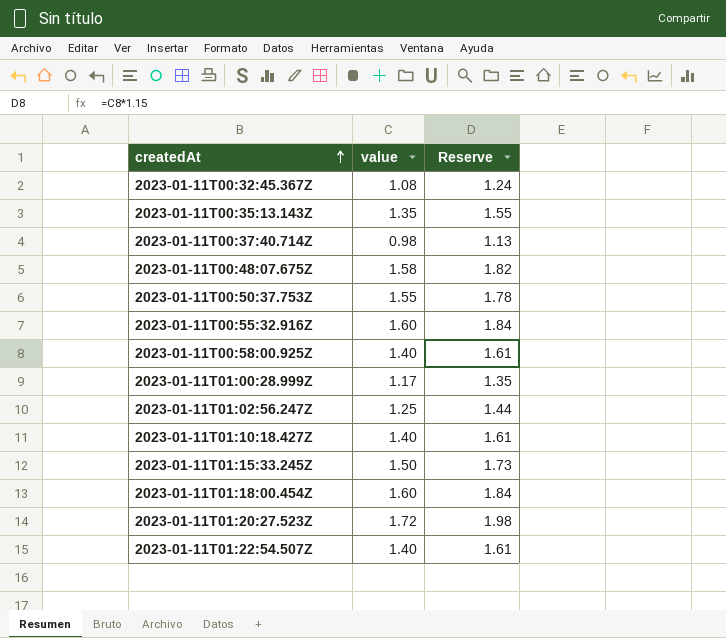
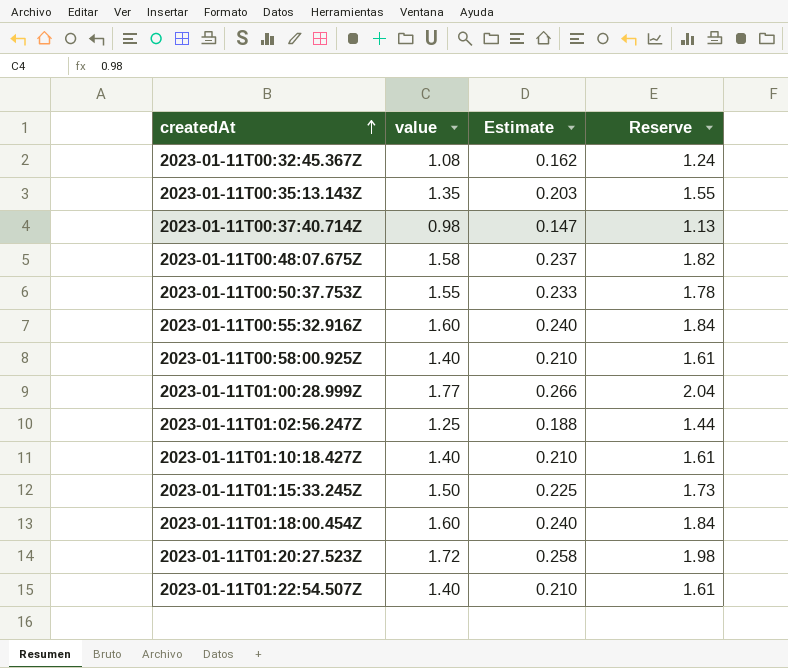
column Estimate | formula: none -> [value] * 0.15
2023-01-11T01:00:28.999Z | value: 1.17 -> 1.77
2023-01-11T01:00:28.999Z | Reserve: 1.35 -> 2.04

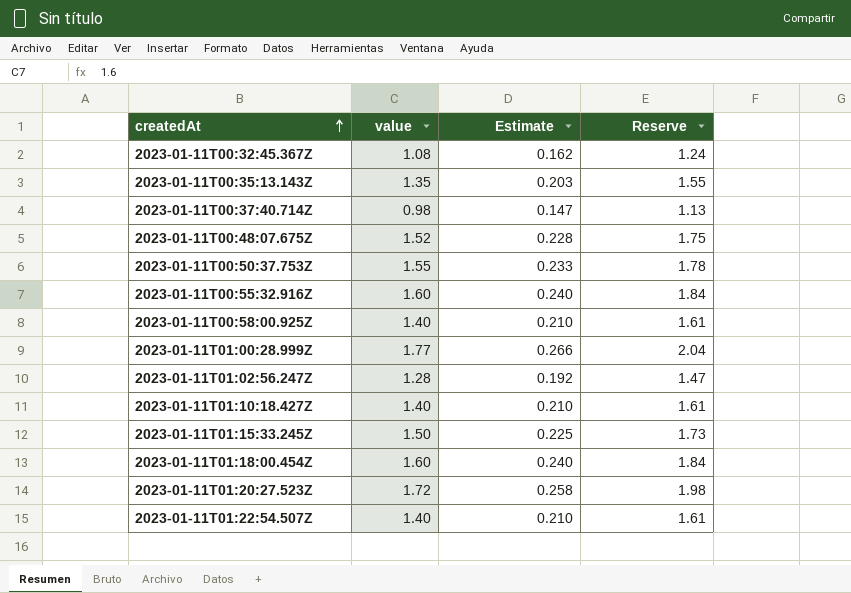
2023-01-11T00:48:07.675Z | value: 1.58 -> 1.52
2023-01-11T00:48:07.675Z | Estimate: 0.237 -> 0.228
2023-01-11T00:48:07.675Z | Reserve: 1.82 -> 1.75
2023-01-11T01:02:56.247Z | value: 1.25 -> 1.28
2023-01-11T01:02:56.247Z | Estimate: 0.188 -> 0.192
2023-01-11T01:02:56.247Z | Reserve: 1.44 -> 1.47

